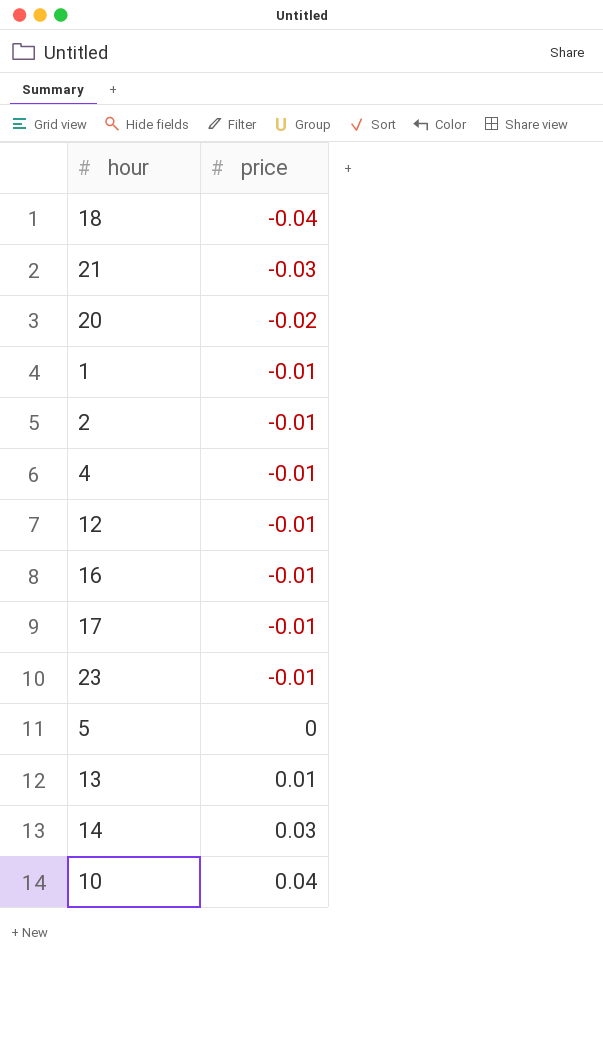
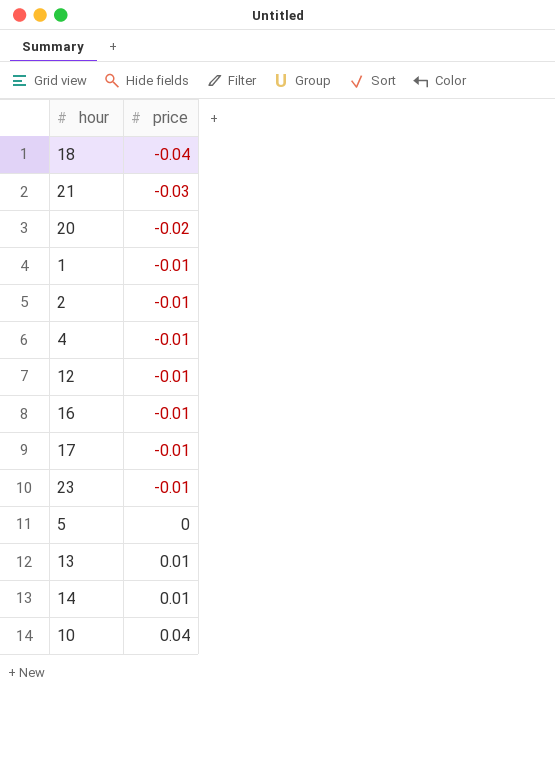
14 | price: 0.03 -> 0.01

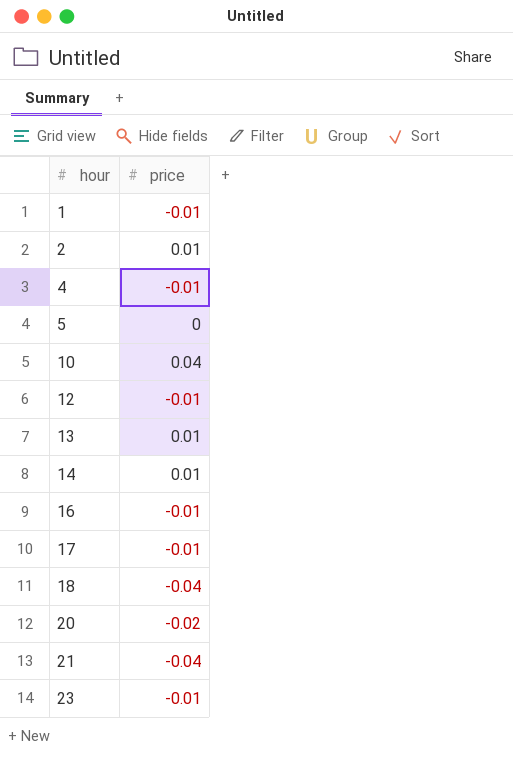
row order: price ascending -> hour ascending
2 | price: -0.01 -> 0.01
21 | price: -0.03 -> -0.04

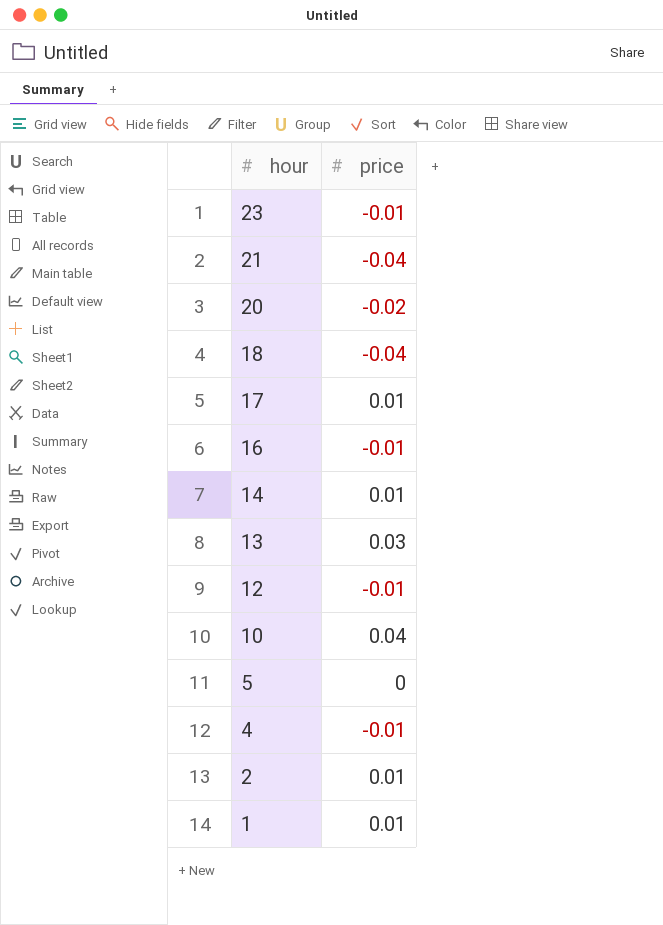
row order: hour ascending -> hour descending
17 | price: -0.01 -> 0.01
13 | price: 0.01 -> 0.03
1 | price: -0.01 -> 0.01

